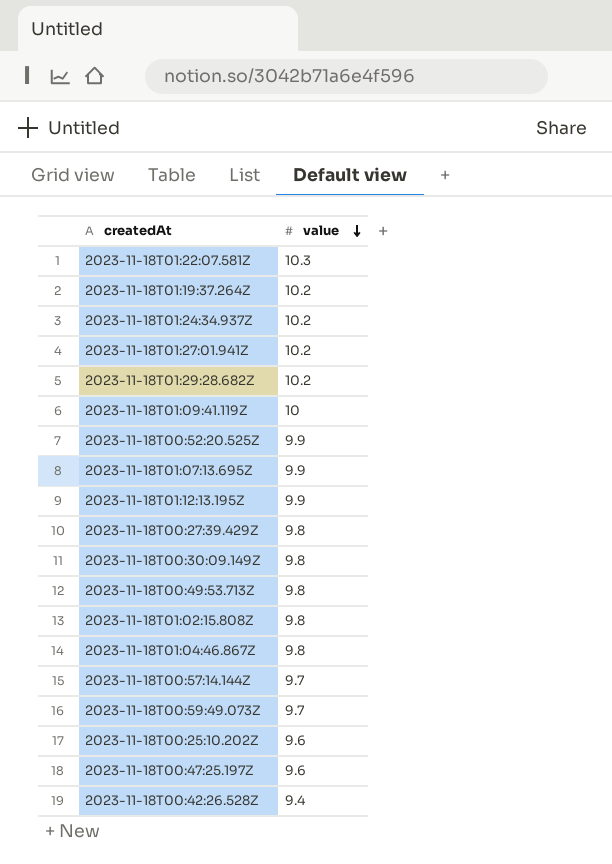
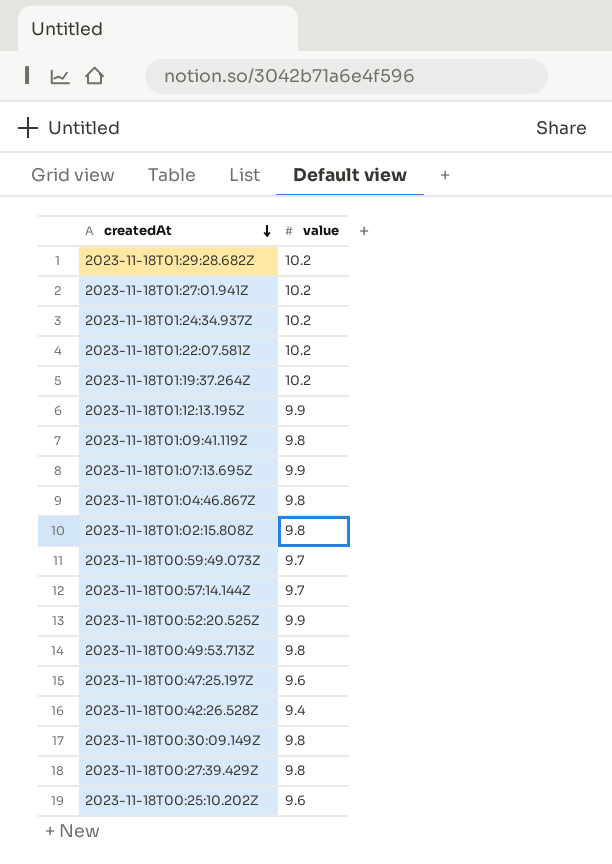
row order: value descending -> createdAt descending
2023-11-18T01:22:07.581Z | value: 10.3 -> 10.2
2023-11-18T01:09:41.119Z | value: 10 -> 9.8

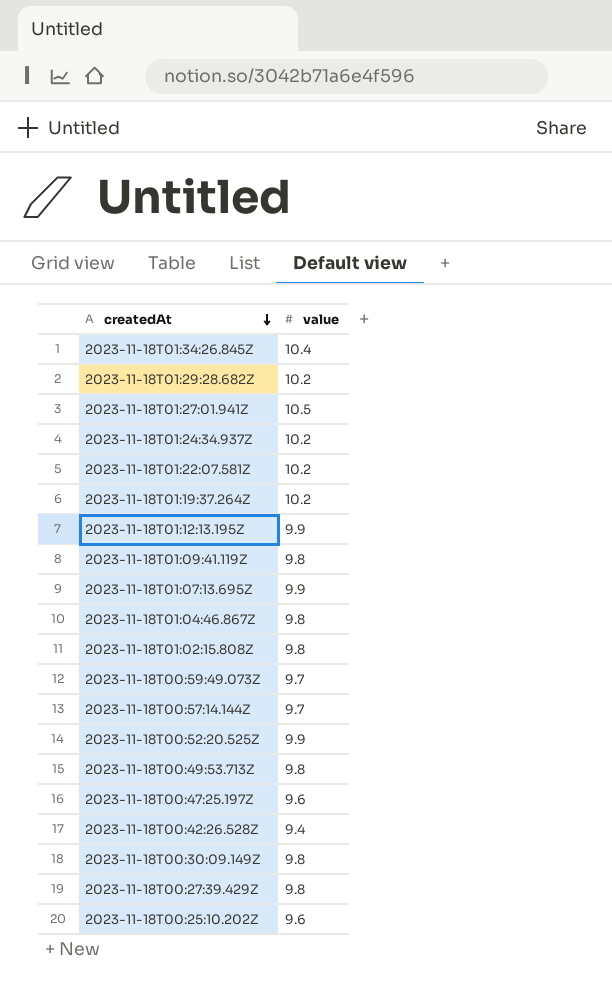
row 2023-11-18T01:34:26.845Z: none -> 10.4
2023-11-18T01:27:01.941Z | value: 10.2 -> 10.5

